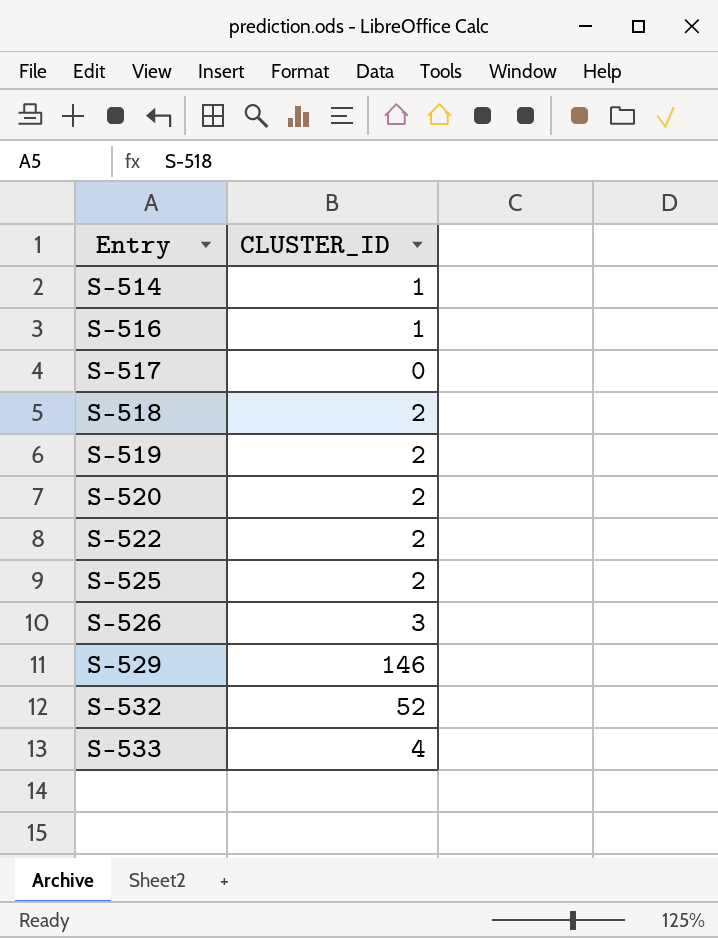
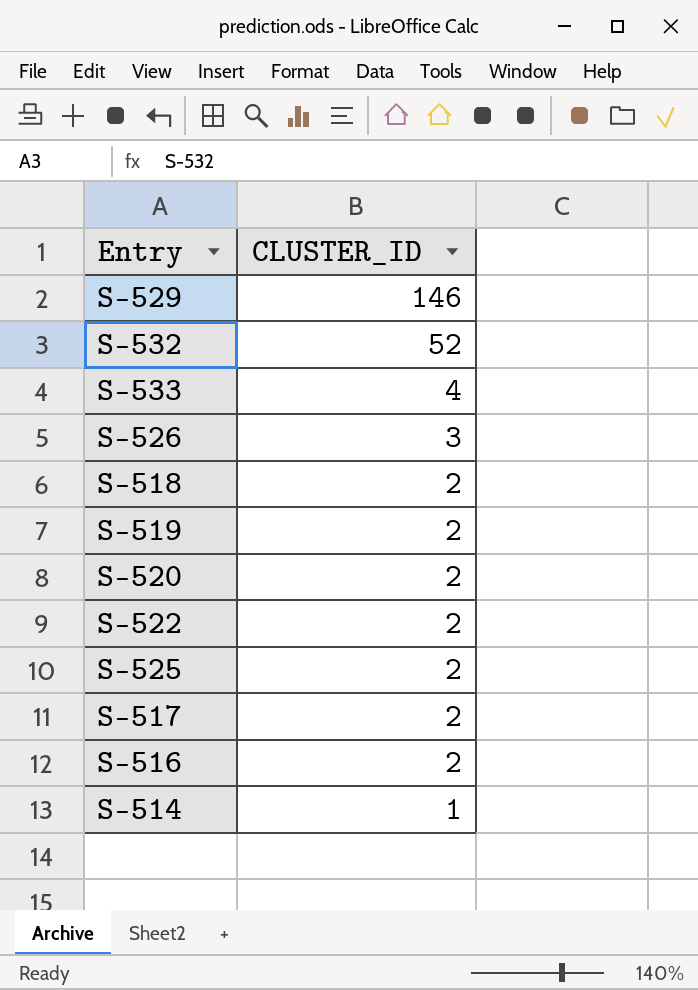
row order: Entry ascending -> CLUSTER_ID descending
S-517 | CLUSTER_ID: 0 -> 2
S-516 | CLUSTER_ID: 1 -> 2

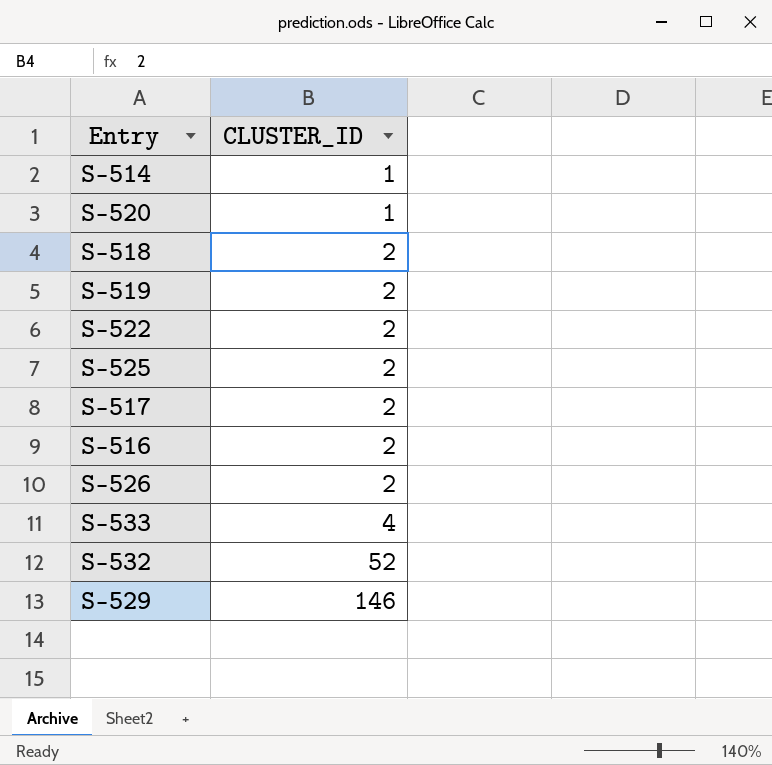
row order: CLUSTER_ID descending -> CLUSTER_ID ascending
S-520 | CLUSTER_ID: 2 -> 1
S-526 | CLUSTER_ID: 3 -> 2

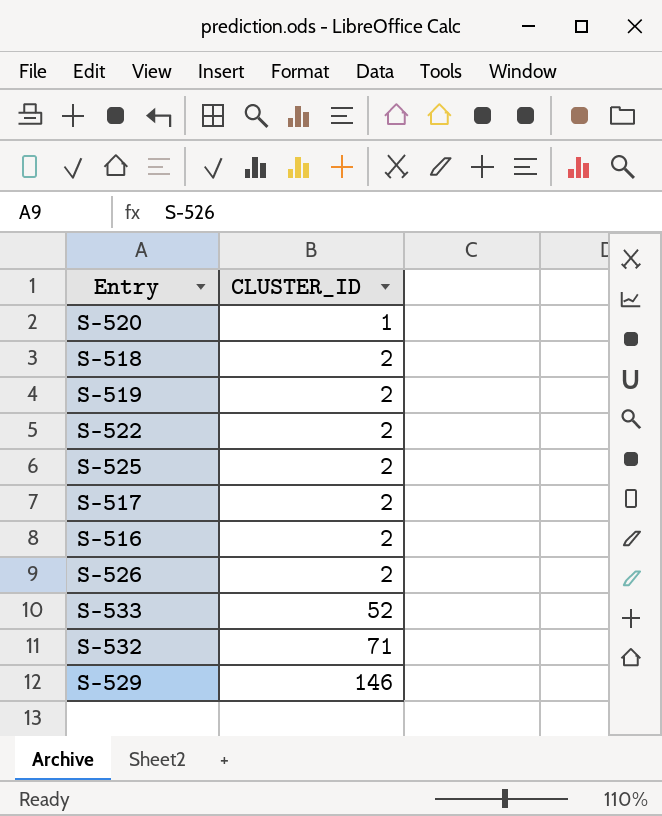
row S-514: 1 -> none
S-533 | CLUSTER_ID: 4 -> 52
S-532 | CLUSTER_ID: 52 -> 71

